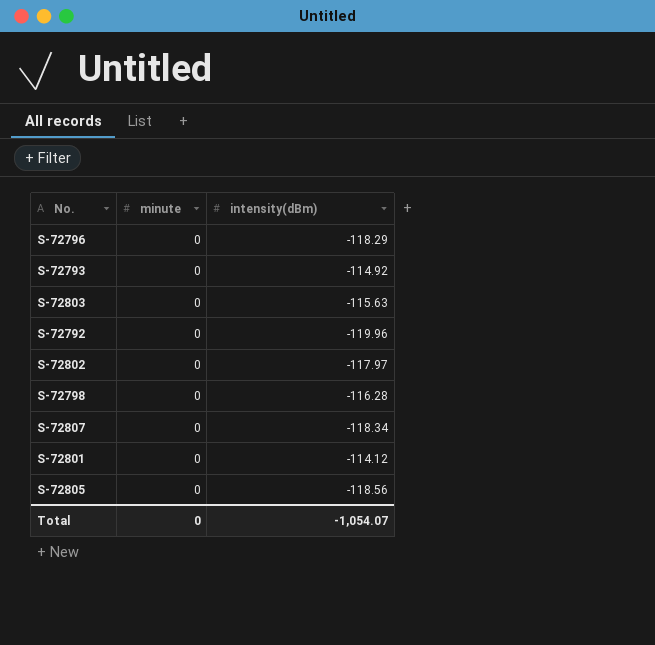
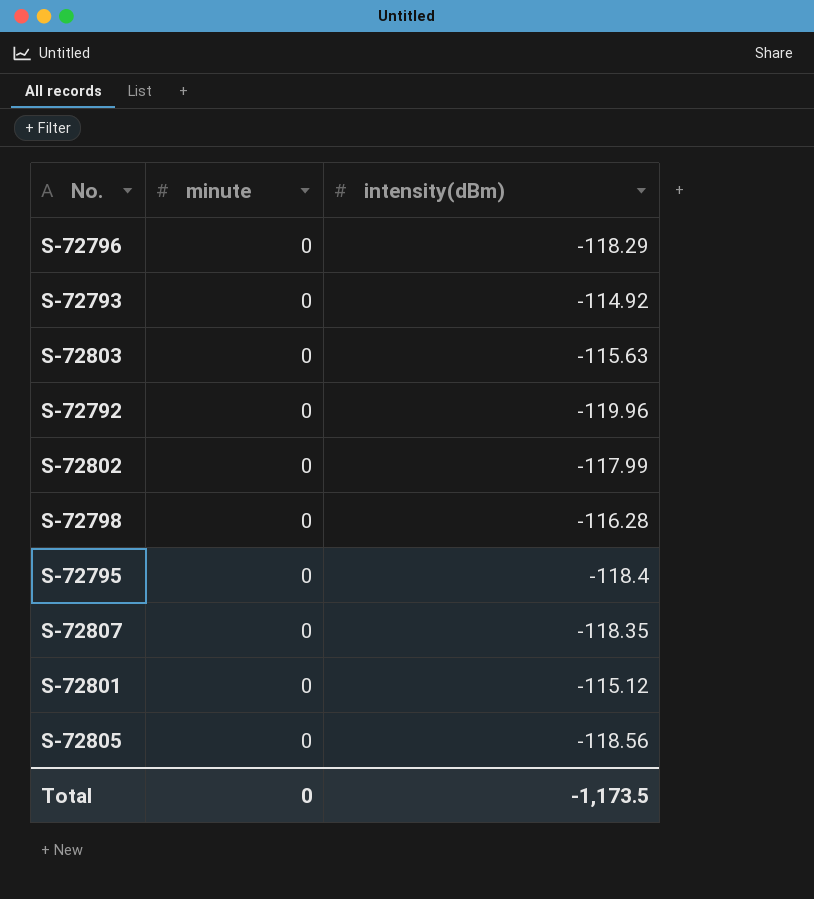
S-72802 | intensity(dBm): -117.97 -> -117.99
row S-72795: none -> 0 | -118.4
S-72807 | intensity(dBm): -118.34 -> -118.35
S-72801 | intensity(dBm): -114.12 -> -115.12
Total | intensity(dBm): -1,054.07 -> -1,173.5

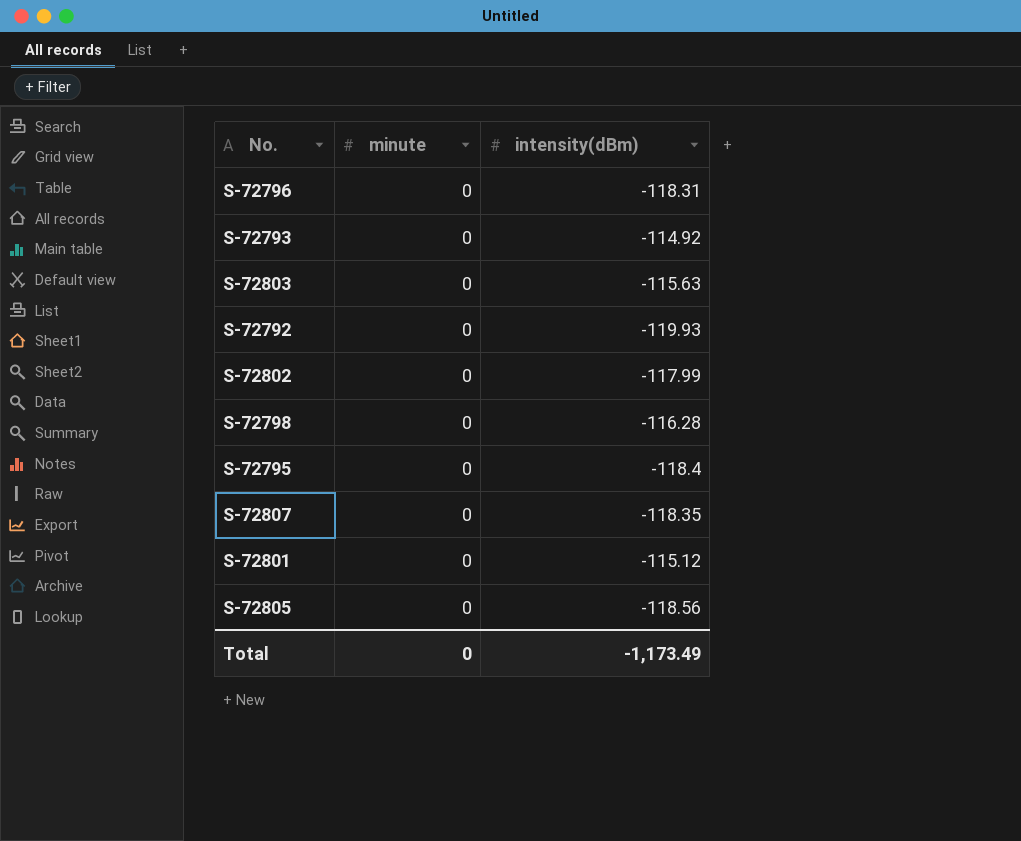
S-72796 | intensity(dBm): -118.29 -> -118.31
S-72792 | intensity(dBm): -119.96 -> -119.93
Total | intensity(dBm): -1,173.5 -> -1,173.49

